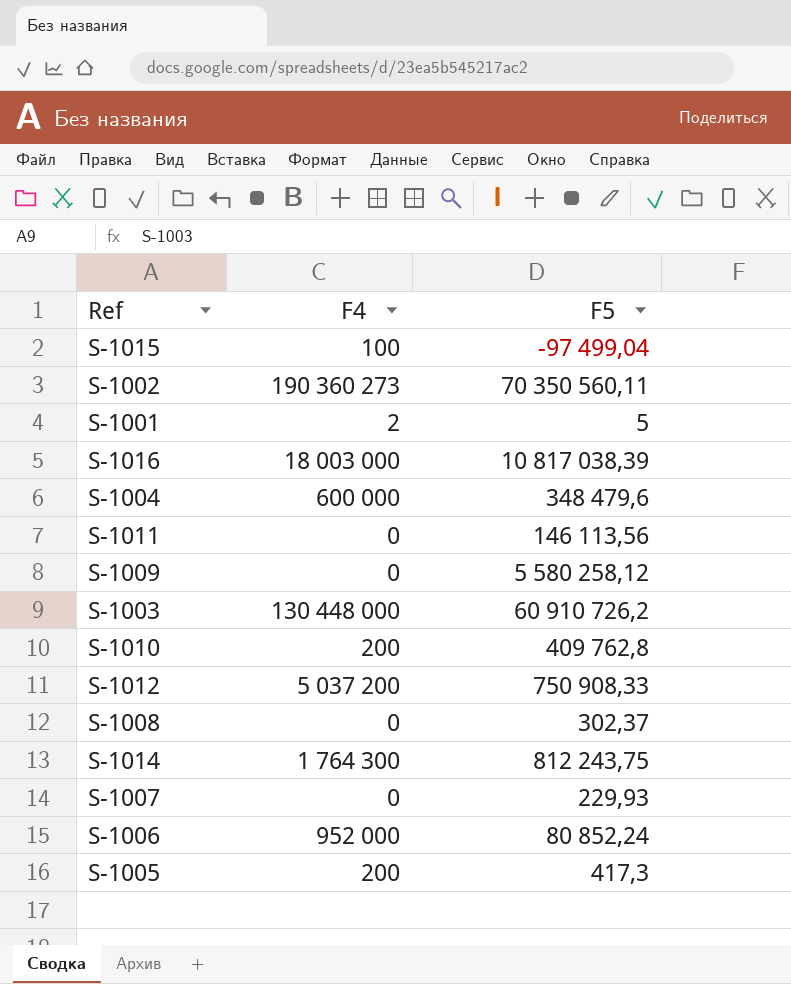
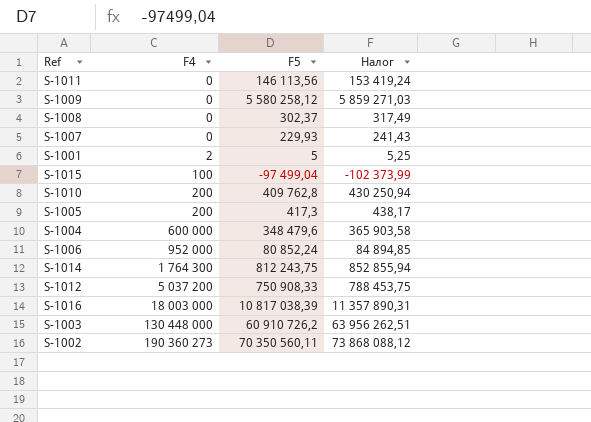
row order: none -> F4 ascending
column Налог | formula: none -> [F5] * 1,05

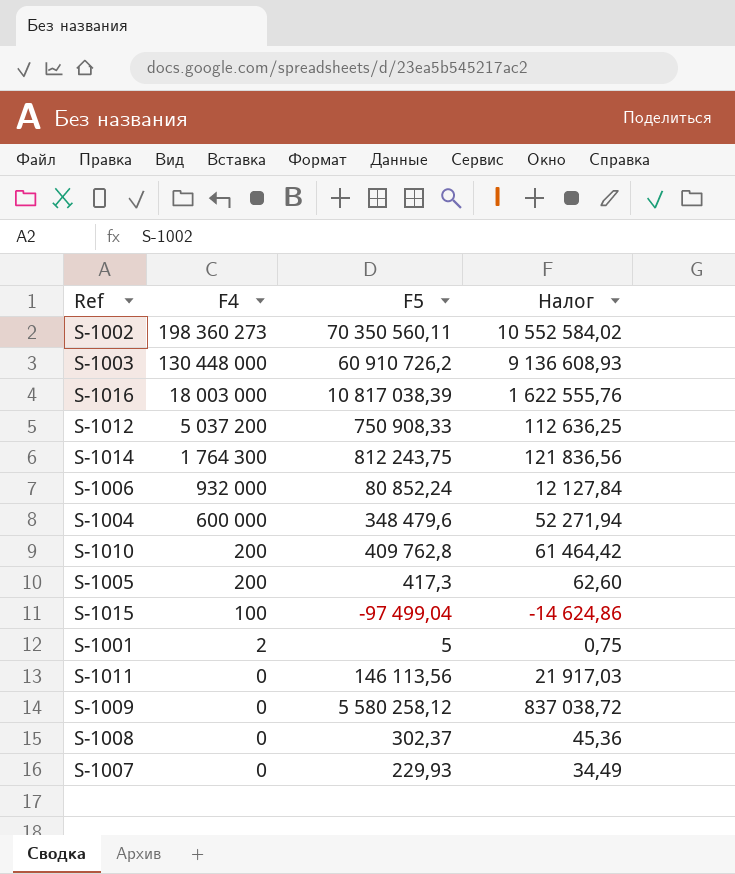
row order: F4 ascending -> F4 descending
column Налог | formula: [F5] * 1,05 -> [F5] * 0,15
S-1002 | F4: 190 360 273 -> 198 360 273
S-1006 | F4: 952 000 -> 932 000

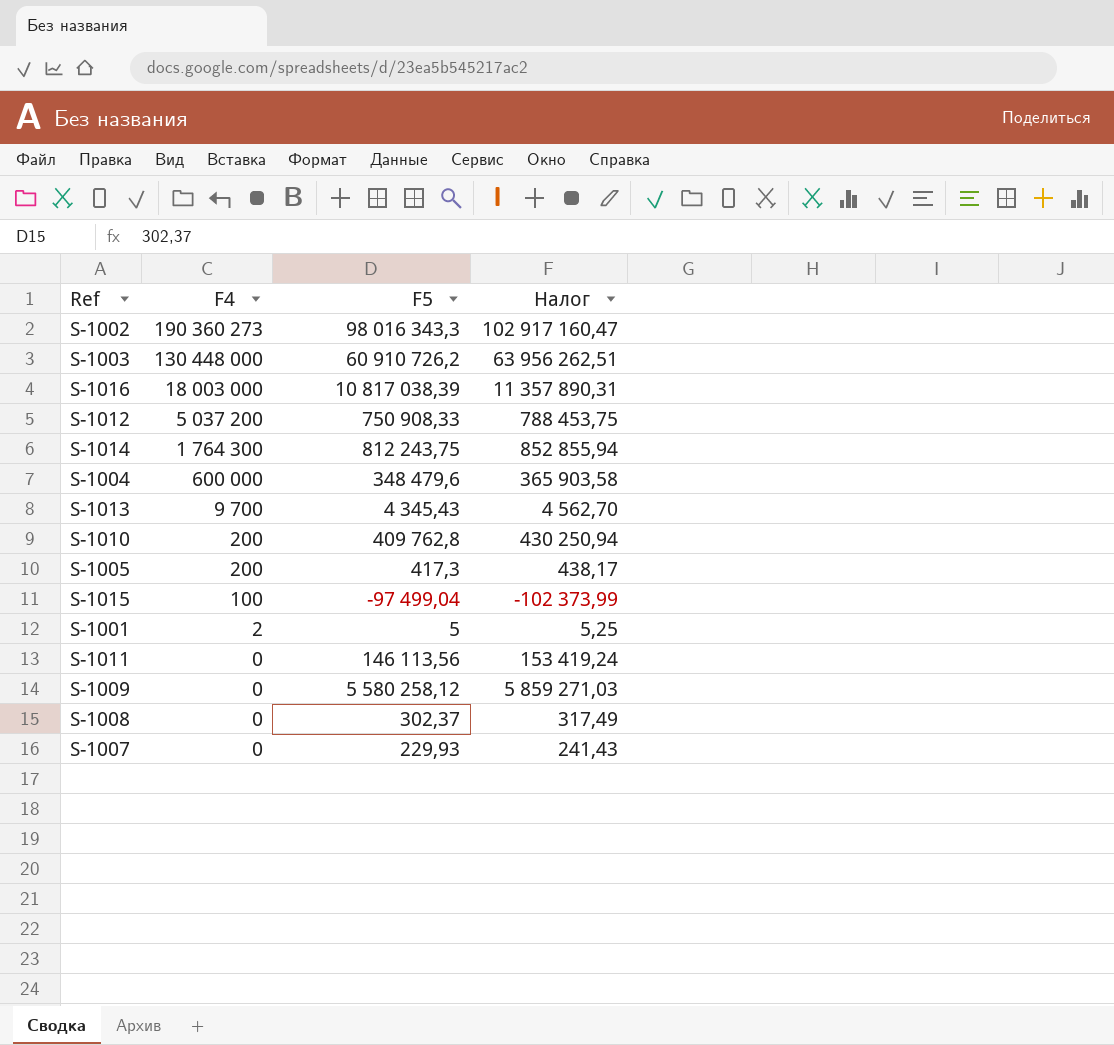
column Налог | formula: [F5] * 0,15 -> [F5] * 1,05
row S-1006: 932 000 | 80 852,24 | 12 127,84 -> none
S-1002 | F4: 198 360 273 -> 190 360 273
S-1002 | F5: 70 350 560,11 -> 98 016 343,3
row S-1013: none -> 9 700 | 4 345,43 | 4 562,70

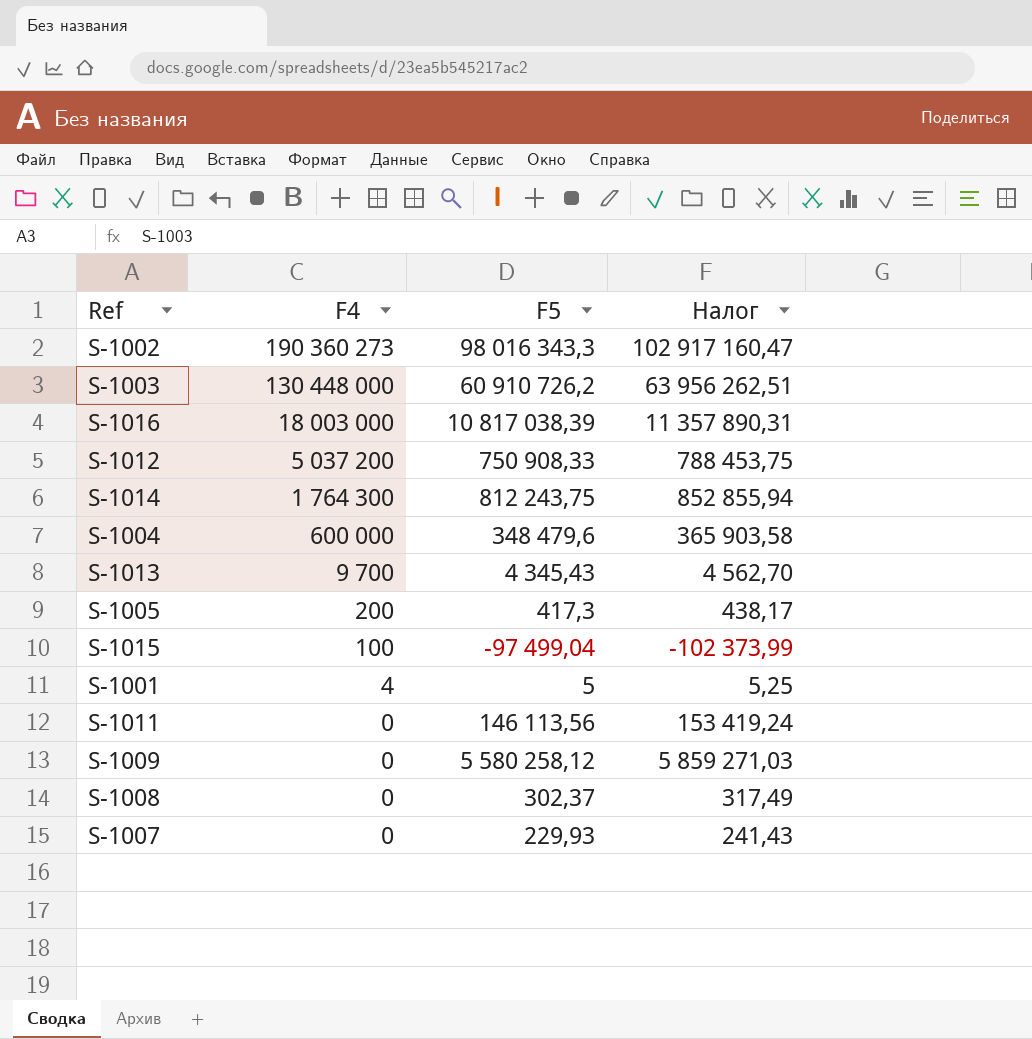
row S-1010: 200 | 409 762,8 | 430 250,94 -> none
S-1001 | F4: 2 -> 4

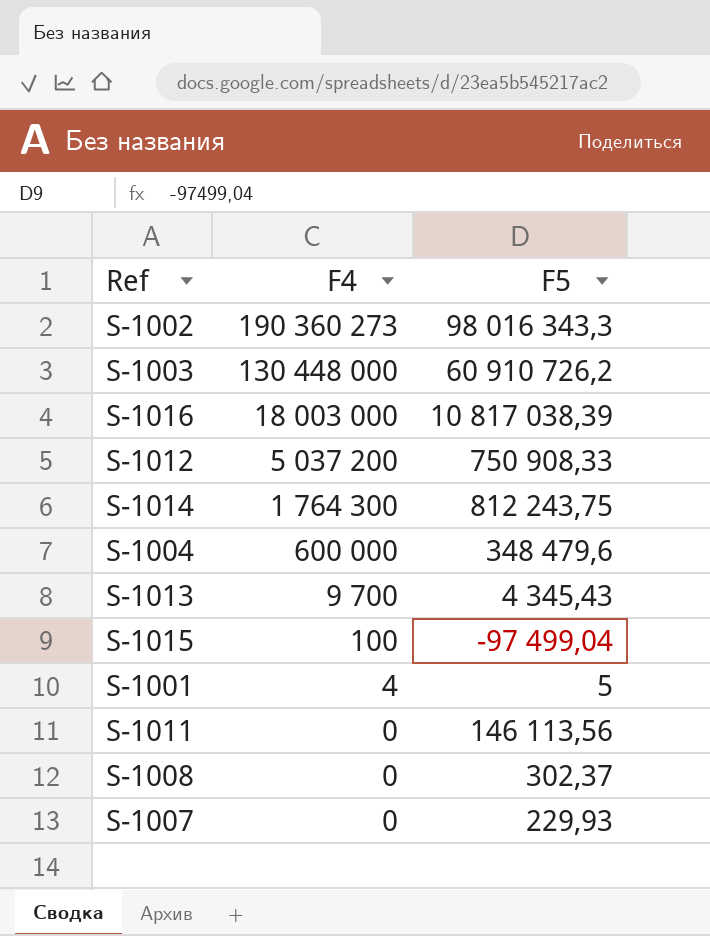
column Налог | formula: [F5] * 1,05 -> none
row S-1005: 200 | 417,3 | 438,17 -> none
row S-1009: 0 | 5 580 258,12 | 5 859 271,03 -> none

